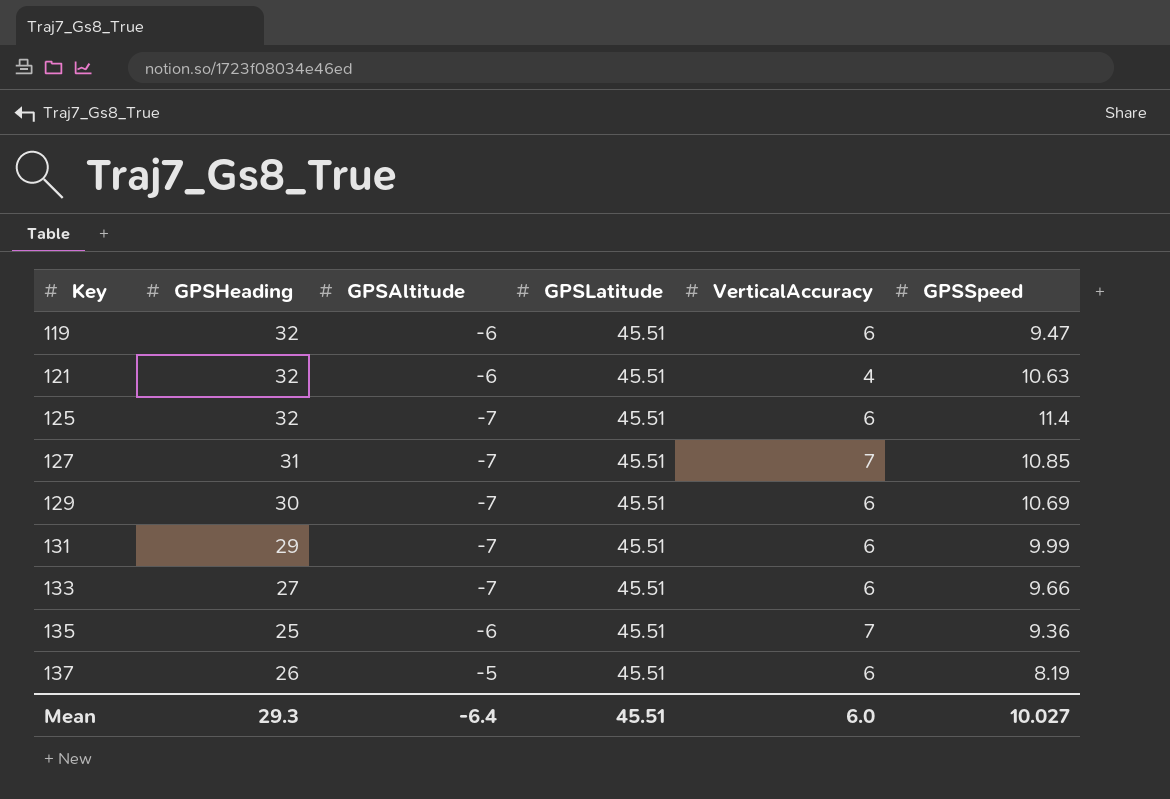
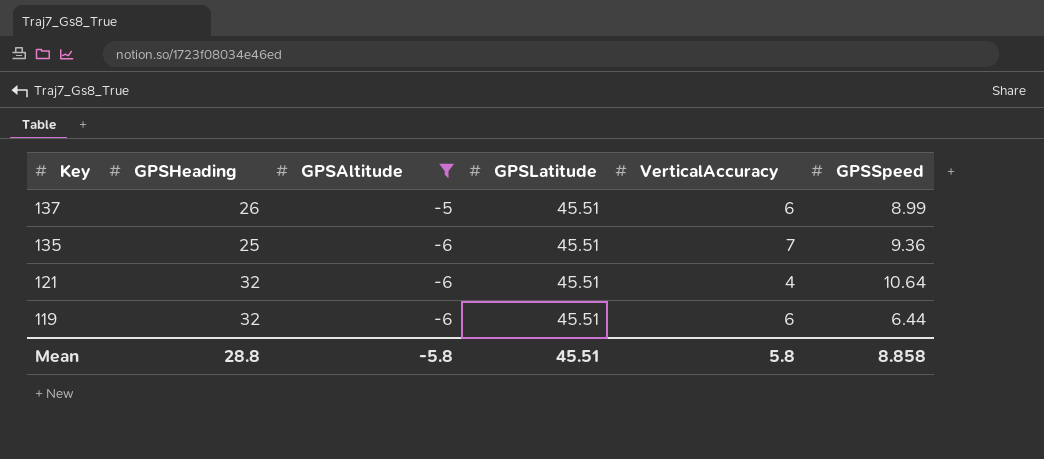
filter: none -> GPSAltitude != -7
row order: Key ascending -> Key descending
137 | GPSSpeed: 8.19 -> 8.99
121 | GPSSpeed: 10.63 -> 10.64
119 | GPSSpeed: 9.47 -> 6.44
Mean | GPSHeading: 29.3 -> 28.8
Mean | GPSAltitude: -6.4 -> -5.8
Mean | VerticalAccuracy: 6.0 -> 5.8
Mean | GPSSpeed: 10.027 -> 8.858

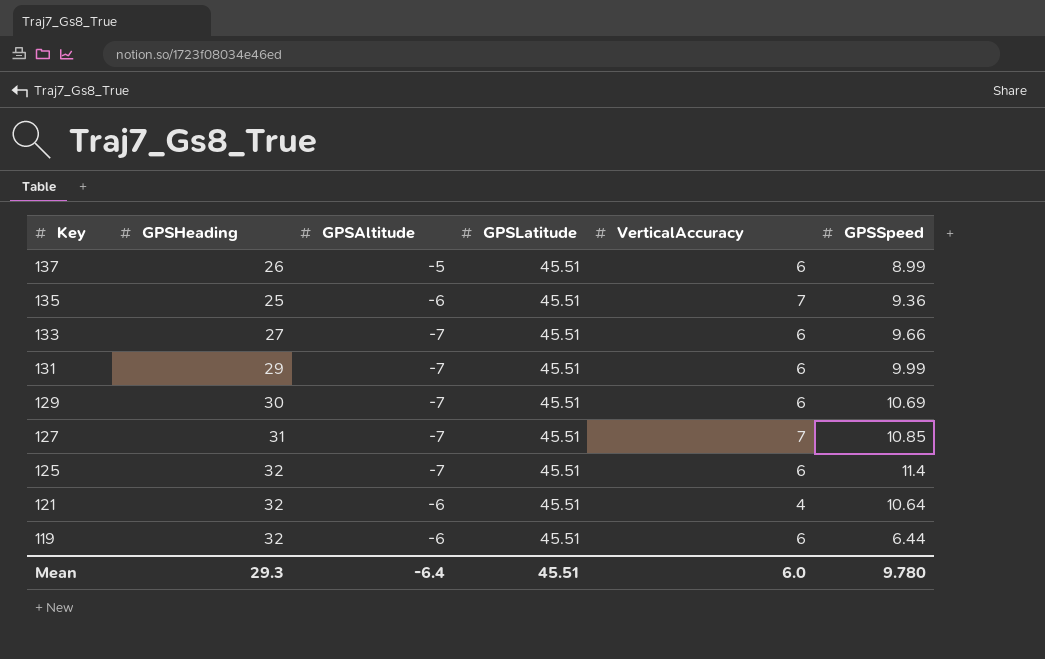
filter: GPSAltitude != -7 -> none
Mean | GPSHeading: 28.8 -> 29.3
Mean | GPSAltitude: -5.8 -> -6.4
Mean | VerticalAccuracy: 5.8 -> 6.0
Mean | GPSSpeed: 8.858 -> 9.780

